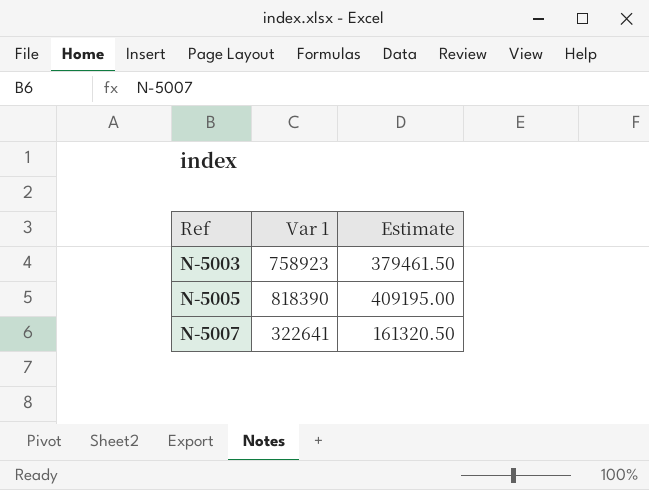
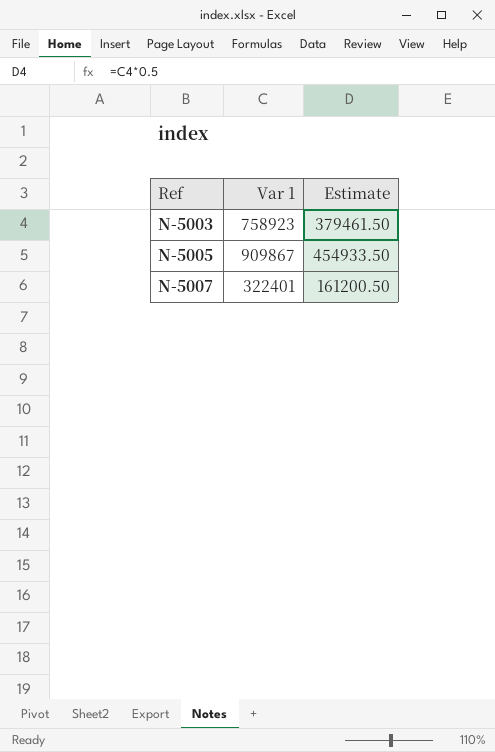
N-5005 | Var 1: 818390 -> 909867
N-5005 | Estimate: 409195.00 -> 454933.50
N-5007 | Var 1: 322641 -> 322401
N-5007 | Estimate: 161320.50 -> 161200.50

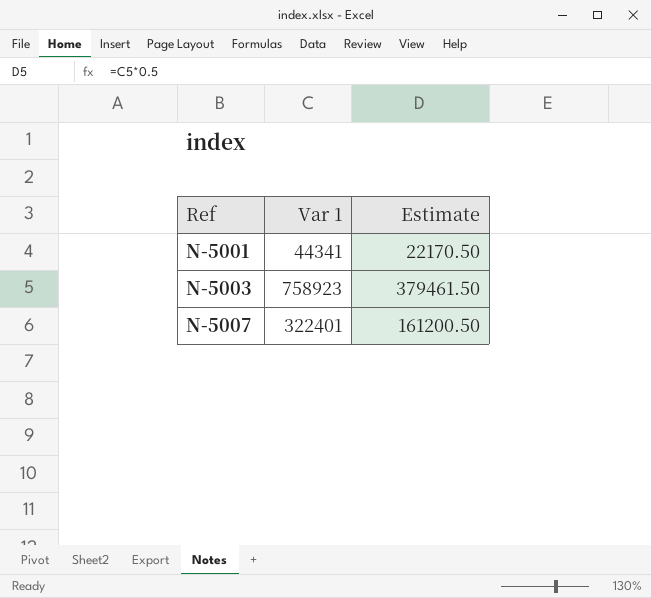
row N-5005: 909867 | 454933.50 -> none
row N-5001: none -> 44341 | 22170.50

